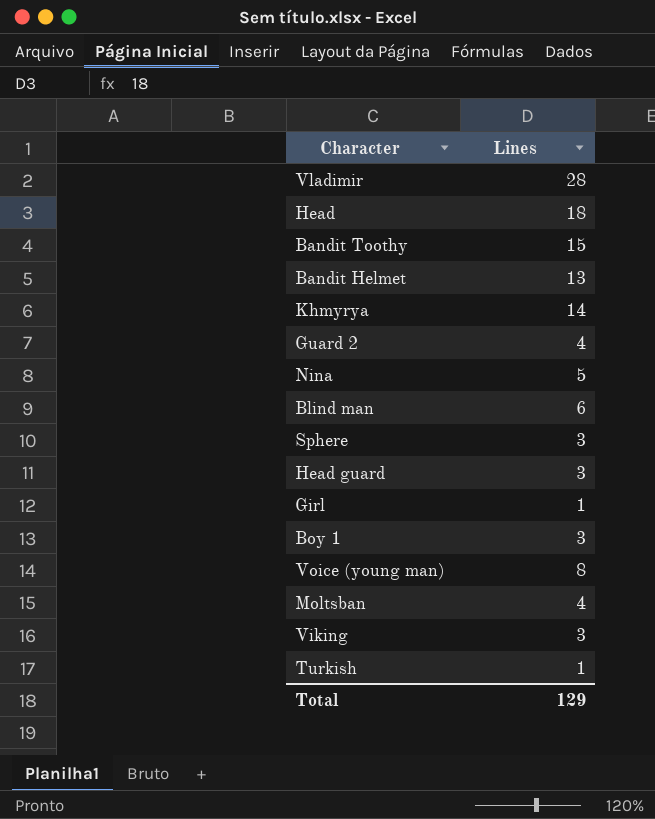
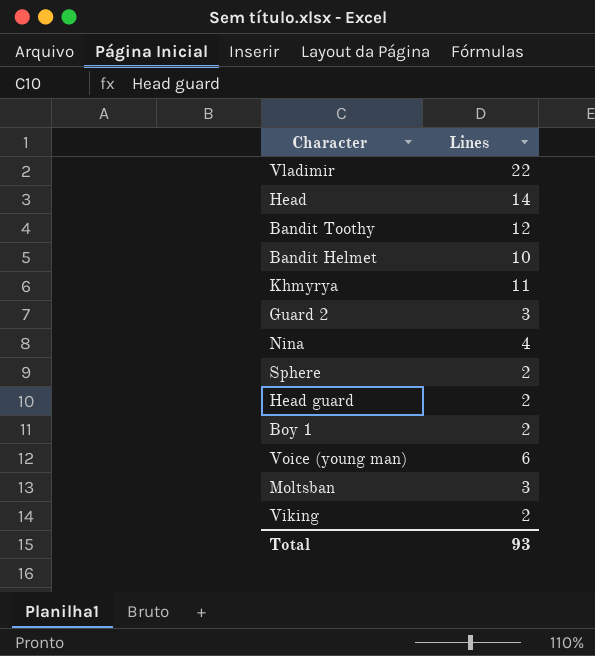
row Blind man: 6 -> none
row Girl: 1 -> none
row Turkish: 1 -> none
Vladimir | Lines: 28 -> 22
Head | Lines: 18 -> 14
Bandit Toothy | Lines: 15 -> 12
Bandit Helmet | Lines: 13 -> 10
Khmyrya | Lines: 14 -> 11
Guard 2 | Lines: 4 -> 3
Nina | Lines: 5 -> 4
Sphere | Lines: 3 -> 2
Head guard | Lines: 3 -> 2
Boy 1 | Lines: 3 -> 2
Voice (young man) | Lines: 8 -> 6
Moltsban | Lines: 4 -> 3
Viking | Lines: 3 -> 2
Total | Lines: 129 -> 93

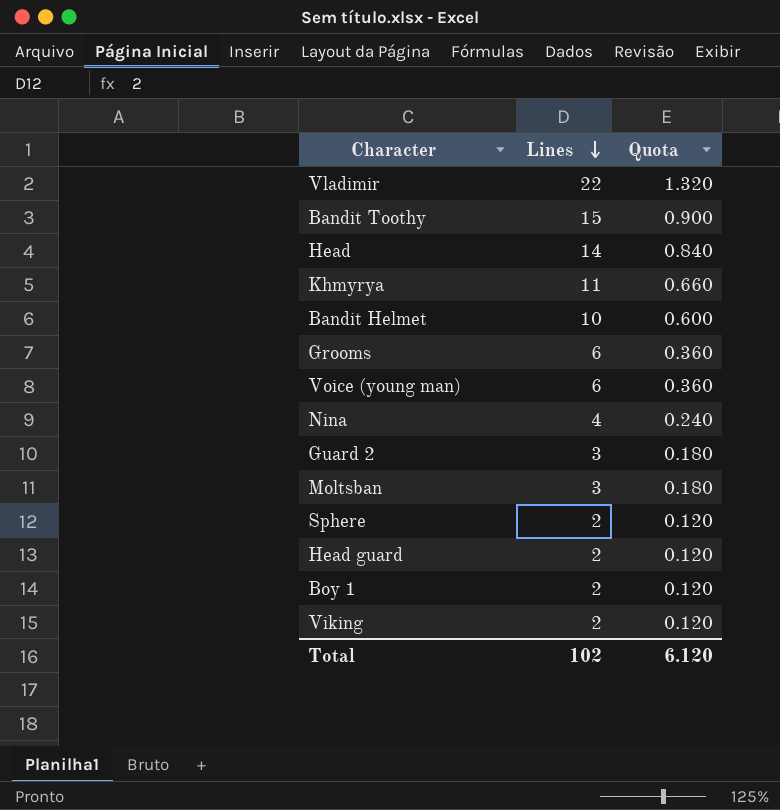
row order: none -> Lines descending
column Quota | formula: none -> [Lines] * 0.06
Bandit Toothy | Lines: 12 -> 15
row Grooms: none -> 6 | 0.360
Total | Lines: 93 -> 102

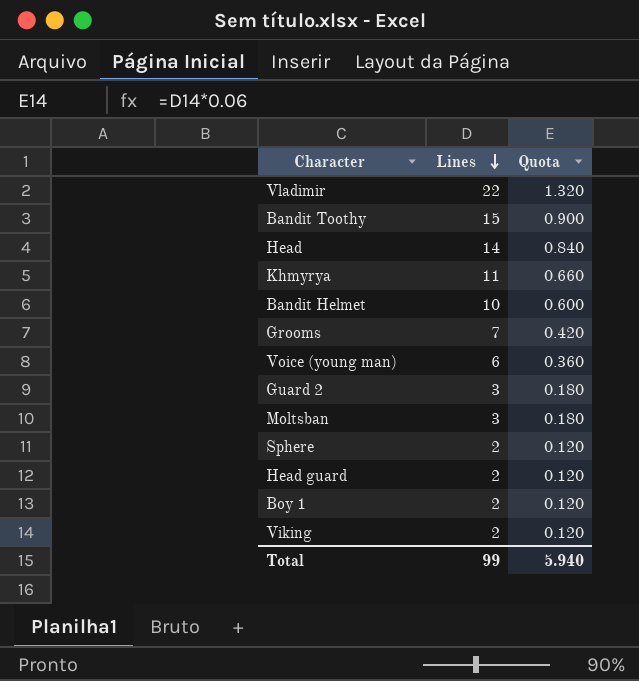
row Nina: 4 | 0.240 -> none
Grooms | Lines: 6 -> 7
Grooms | Quota: 0.360 -> 0.420
Total | Lines: 102 -> 99
Total | Quota: 6.120 -> 5.940

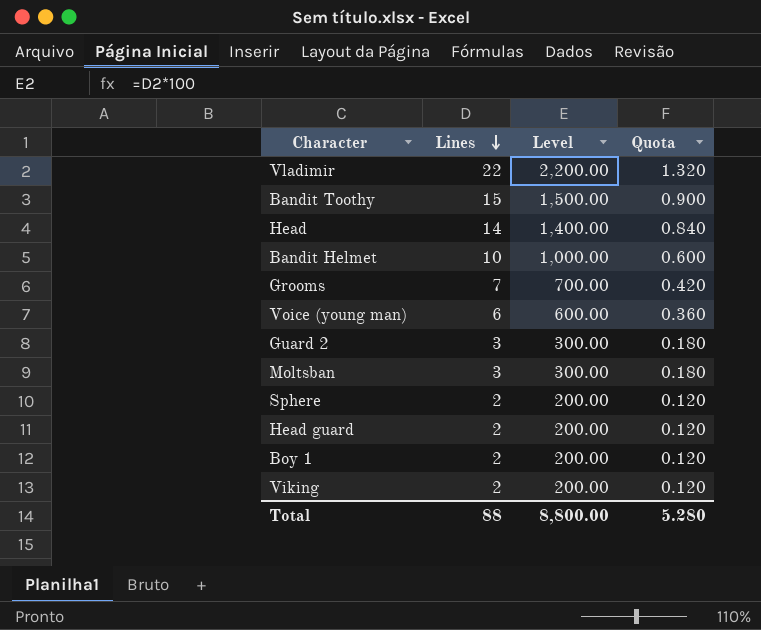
column Level | formula: none -> [Lines] * 100
row Khmyrya: 11 | 0.660 -> none
Total | Lines: 99 -> 88
Total | Quota: 5.940 -> 5.280

